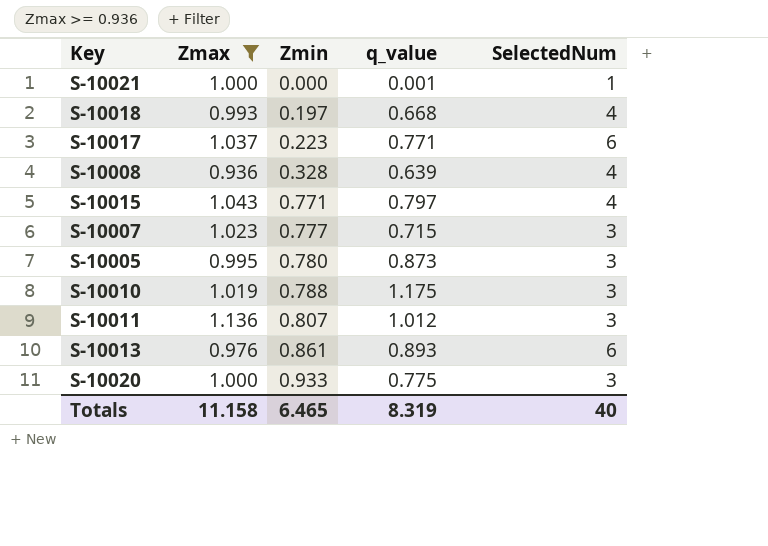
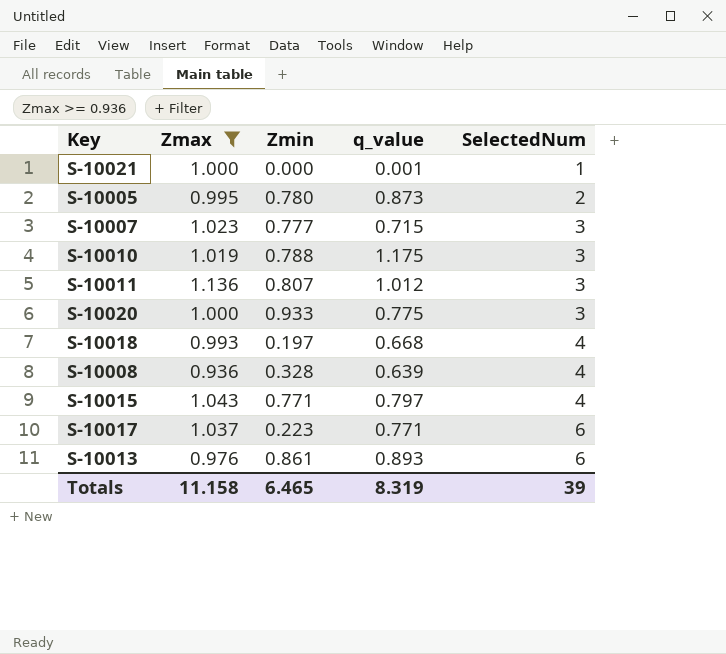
row order: Zmin ascending -> SelectedNum ascending
S-10005 | SelectedNum: 3 -> 2
Totals | SelectedNum: 40 -> 39

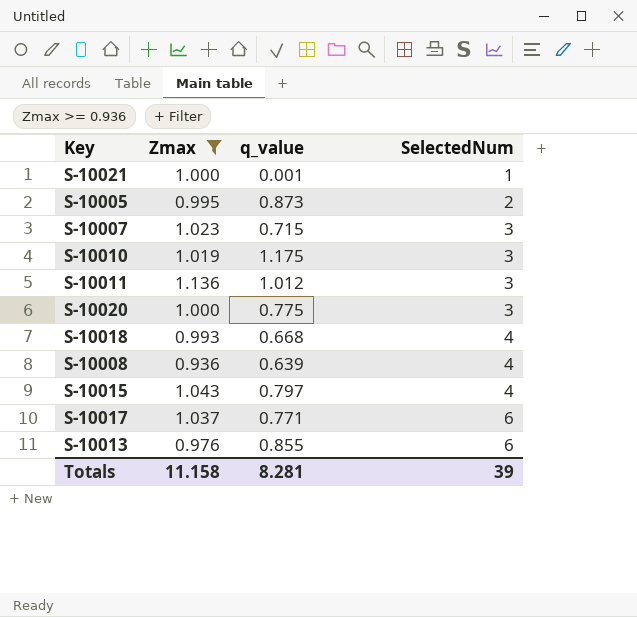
column Zmin | position: 3 -> none
S-10013 | q_value: 0.893 -> 0.855
Totals | q_value: 8.319 -> 8.281

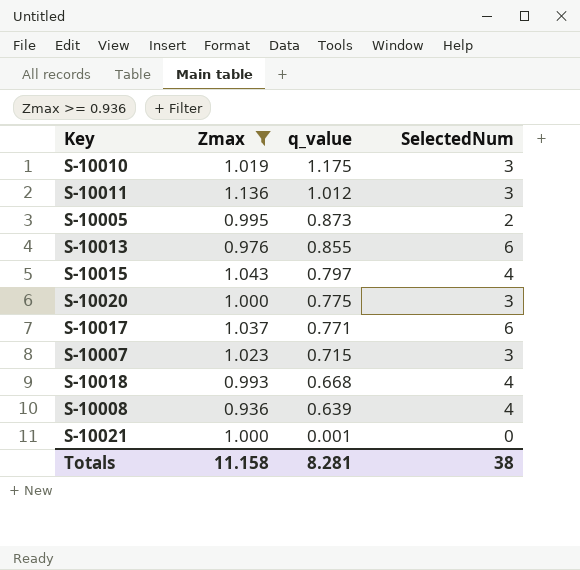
row order: SelectedNum ascending -> q_value descending
S-10021 | SelectedNum: 1 -> 0
Totals | SelectedNum: 39 -> 38

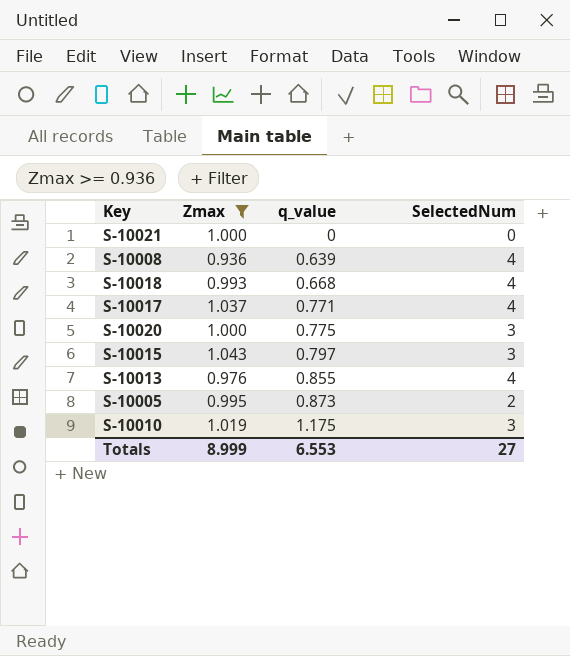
row order: q_value descending -> q_value ascending
row S-10011: 1.136 | 1.012 | 3 -> none
row S-10007: 1.023 | 0.715 | 3 -> none
S-10021 | q_value: 0.001 -> 0
S-10017 | SelectedNum: 6 -> 4
S-10015 | SelectedNum: 4 -> 3
S-10013 | SelectedNum: 6 -> 4
Totals | Zmax: 11.158 -> 8.999
Totals | q_value: 8.281 -> 6.553
Totals | SelectedNum: 38 -> 27

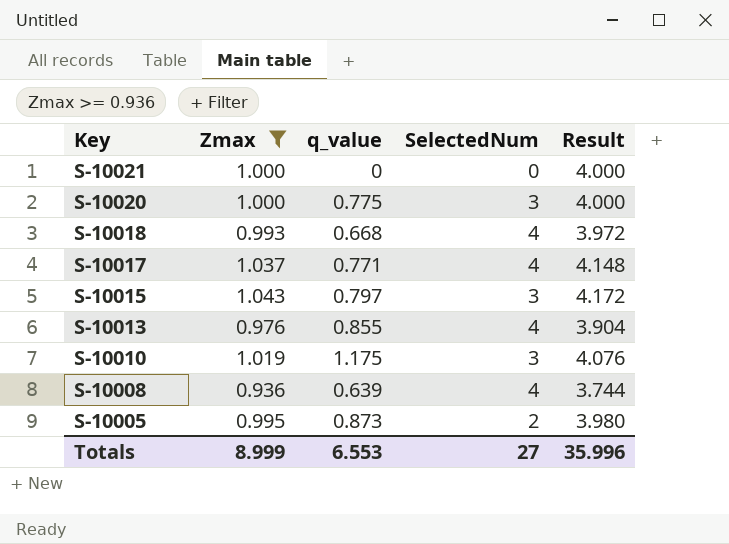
row order: q_value ascending -> Key descending
column Result | formula: none -> [Zmax] * 4

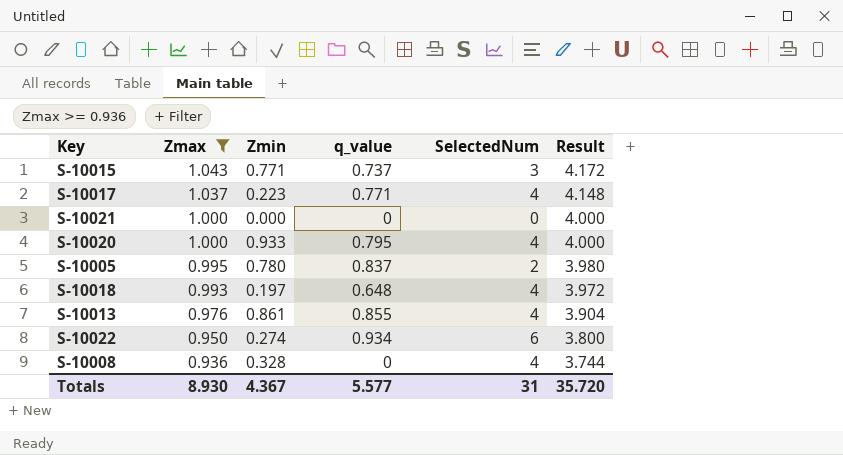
row order: Key descending -> Zmax descending
column Zmin | position: none -> 3
row S-10010: 1.019 | 1.175 | 3 | 4.076 -> none
S-10015 | q_value: 0.797 -> 0.737
S-10020 | q_value: 0.775 -> 0.795
S-10020 | SelectedNum: 3 -> 4
S-10005 | q_value: 0.873 -> 0.837
S-10018 | q_value: 0.668 -> 0.648
row S-10022: none -> 0.950 | 0.274 | 0.934 | 6 | 3.800
S-10008 | q_value: 0.639 -> 0
Totals | Zmax: 8.999 -> 8.930
Totals | q_value: 6.553 -> 5.577
Totals | SelectedNum: 27 -> 31
Totals | Result: 35.996 -> 35.720

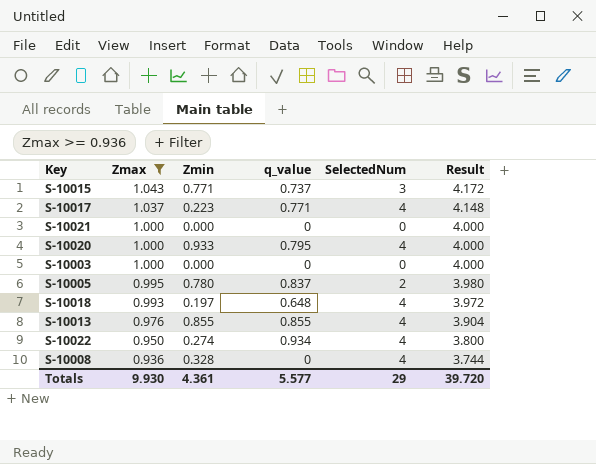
row S-10003: none -> 1.000 | 0.000 | 0 | 0 | 4.000
S-10013 | Zmin: 0.861 -> 0.855
S-10022 | SelectedNum: 6 -> 4
Totals | Zmax: 8.930 -> 9.930
Totals | Zmin: 4.367 -> 4.361
Totals | SelectedNum: 31 -> 29
Totals | Result: 35.720 -> 39.720

